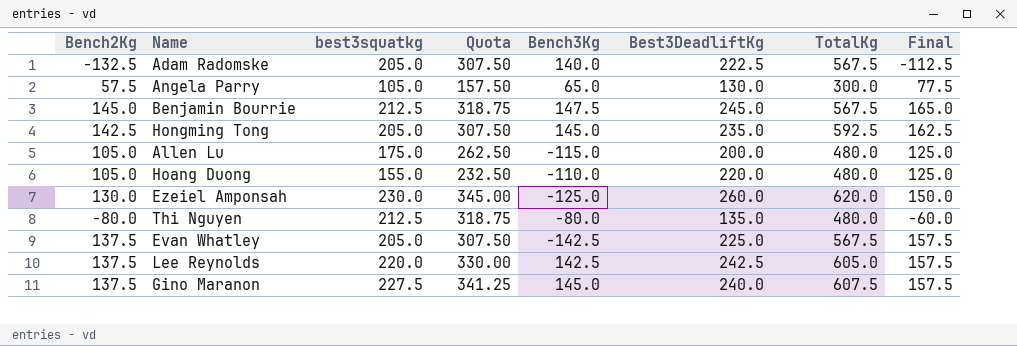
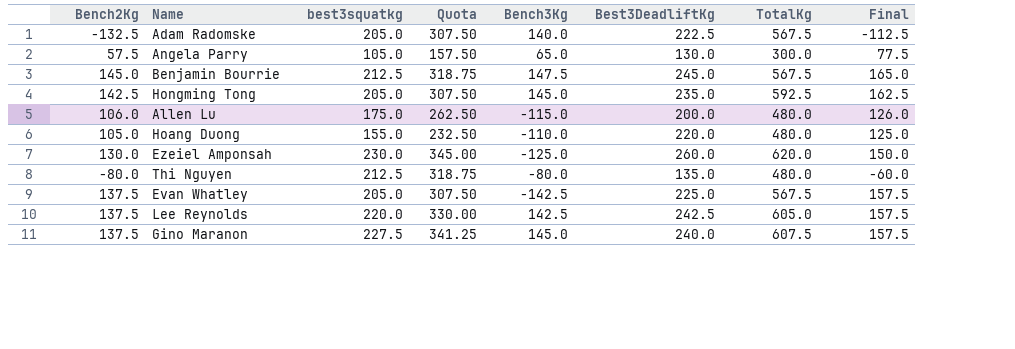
Allen Lu | Bench2Kg: 105.0 -> 106.0
Allen Lu | Final: 125.0 -> 126.0

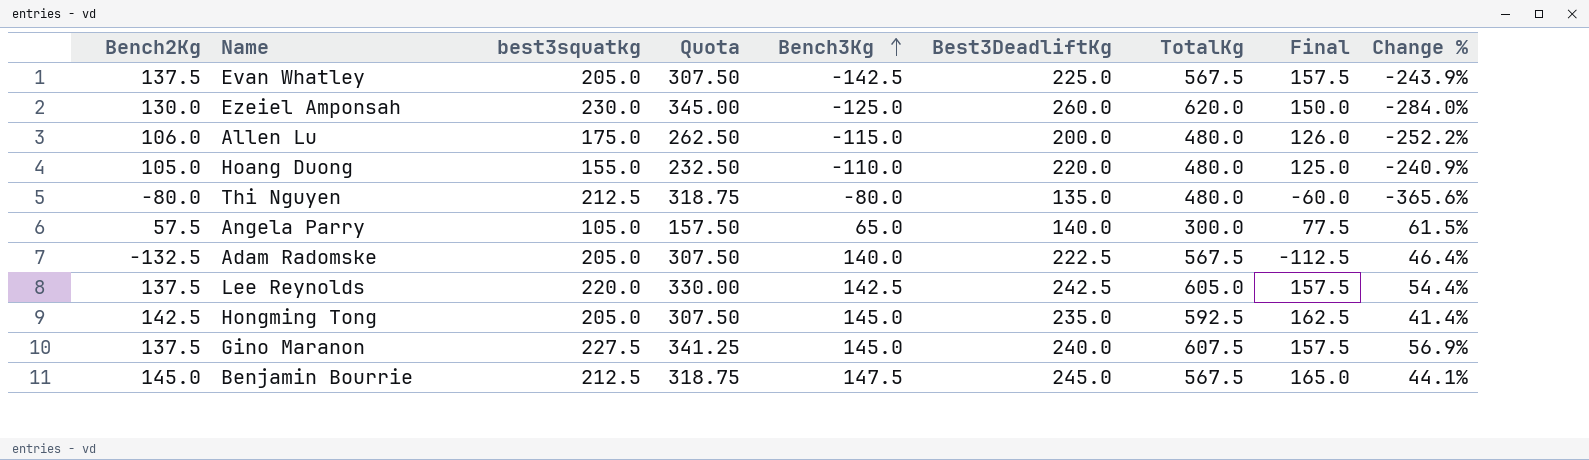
row order: none -> Bench3Kg ascending
column Change % | formula: none -> ([best3squatkg] - [Bench3Kg]) / [Bench3Kg]
Angela Parry | Best3DeadliftKg: 130.0 -> 140.0

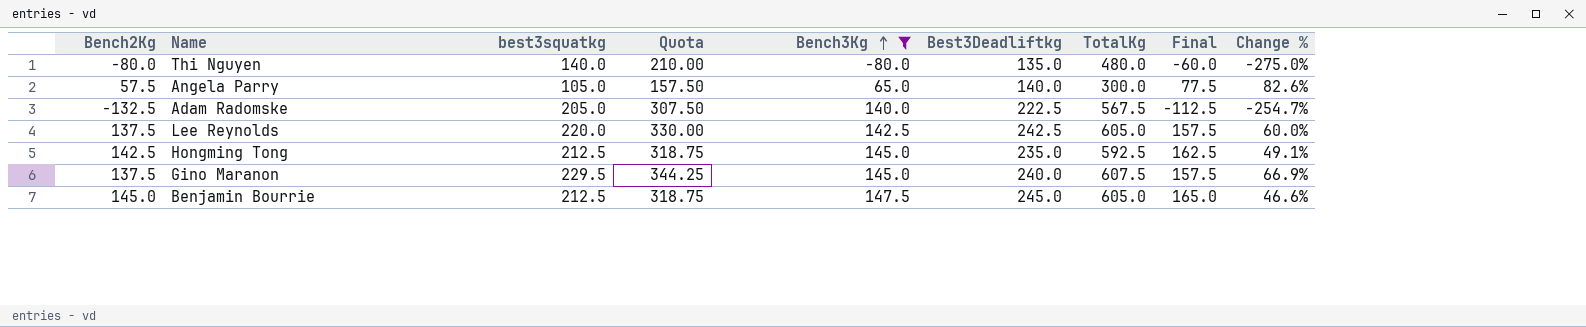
filter: none -> Bench3Kg >= -80.0
column name: Best3DeadliftKg -> Best3Deadliftkg
column Change % | formula: ([best3squatkg] - [Bench3Kg]) / [Bench3Kg] -> ([best3squatkg] - [Bench2Kg]) / [Bench2Kg]
Thi Nguyen | best3squatkg: 212.5 -> 140.0
Thi Nguyen | Quota: 318.75 -> 210.00
Hongming Tong | best3squatkg: 205.0 -> 212.5
Hongming Tong | Quota: 307.50 -> 318.75
Gino Maranon | best3squatkg: 227.5 -> 229.5
Gino Maranon | Quota: 341.25 -> 344.25
Benjamin Bourrie | TotalKg: 567.5 -> 605.0

